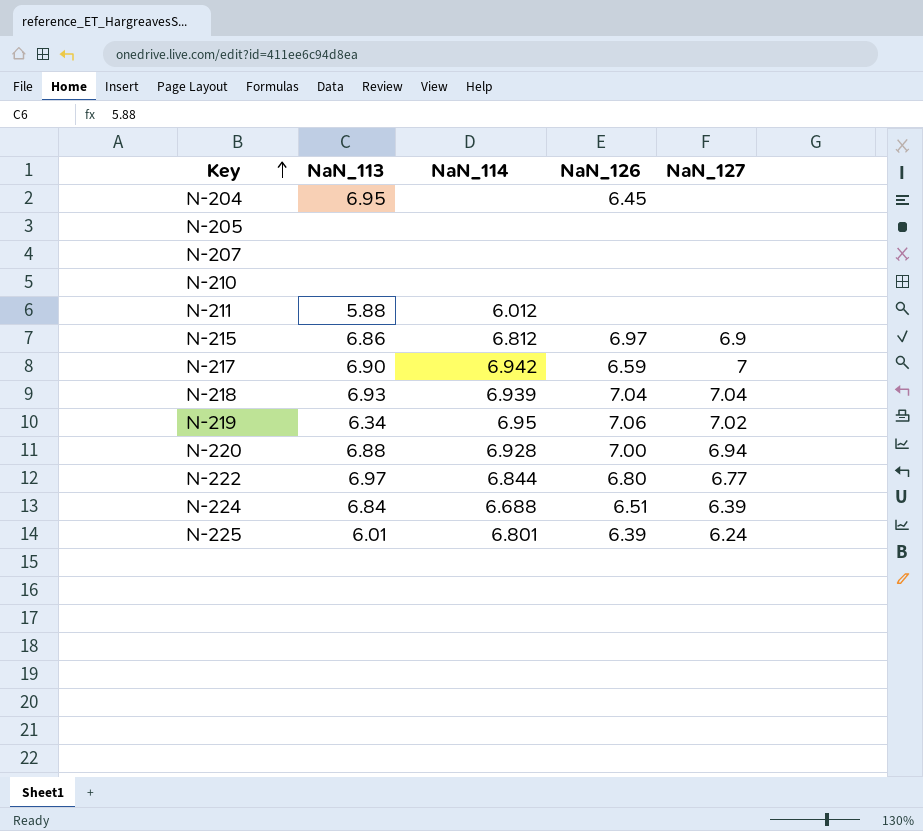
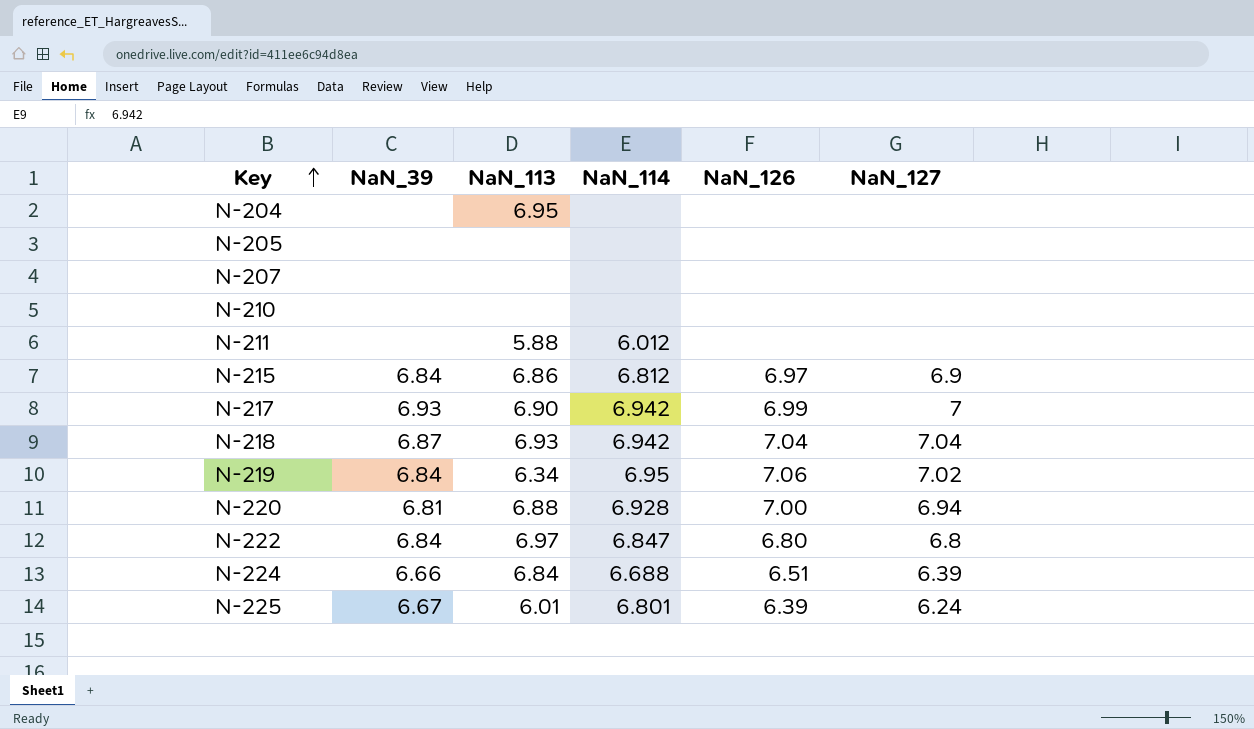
column NaN_39 | position: none -> 2
N-204 | NaN_126: 6.45 -> none
N-217 | NaN_126: 6.59 -> 6.99
N-218 | NaN_114: 6.939 -> 6.942
N-222 | NaN_114: 6.844 -> 6.847
N-222 | NaN_127: 6.77 -> 6.8

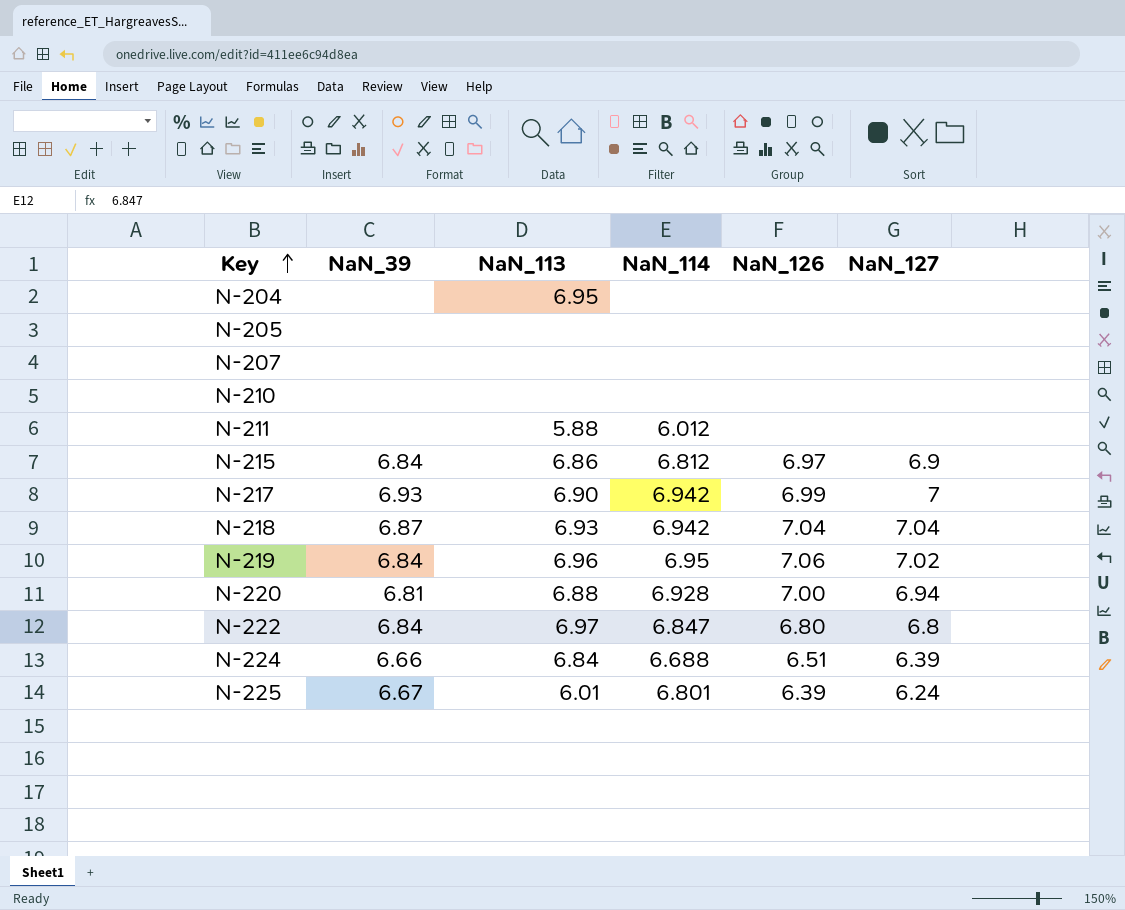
N-219 | NaN_113: 6.34 -> 6.96

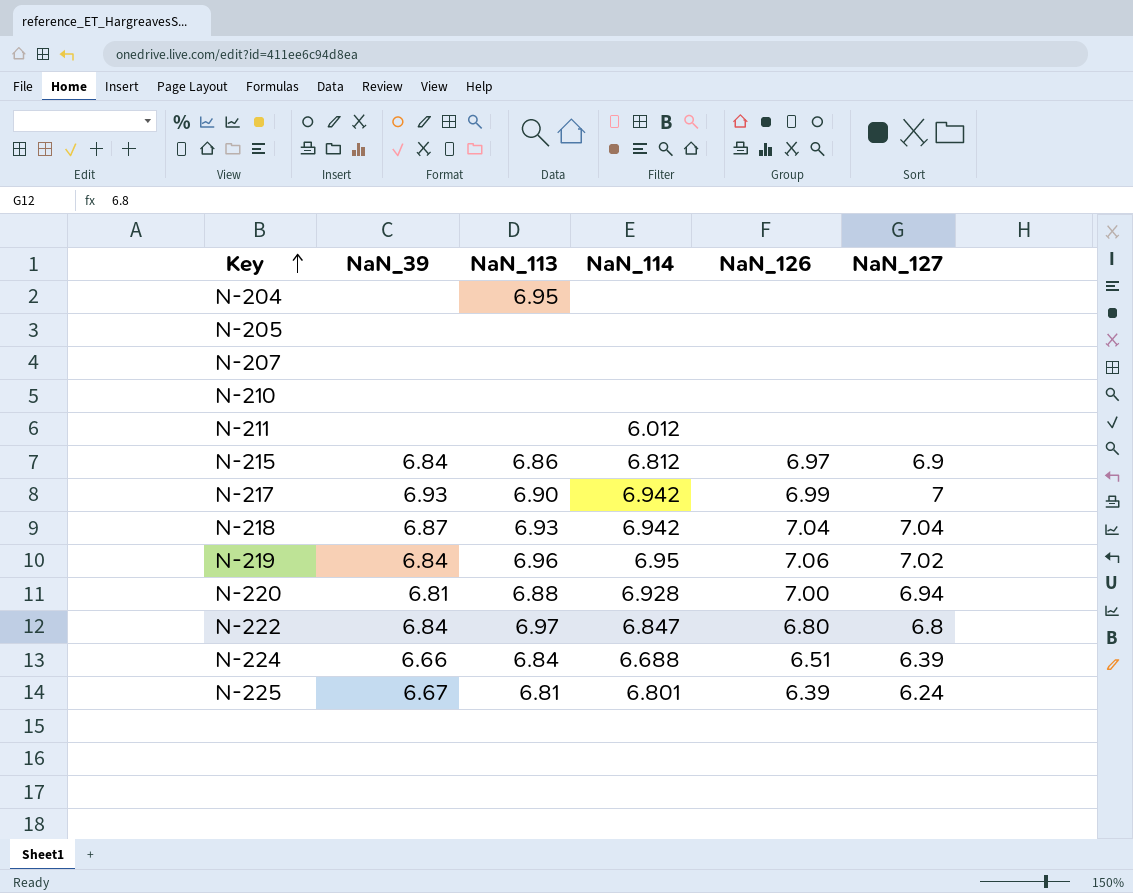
N-211 | NaN_113: 5.88 -> none
N-225 | NaN_113: 6.01 -> 6.81

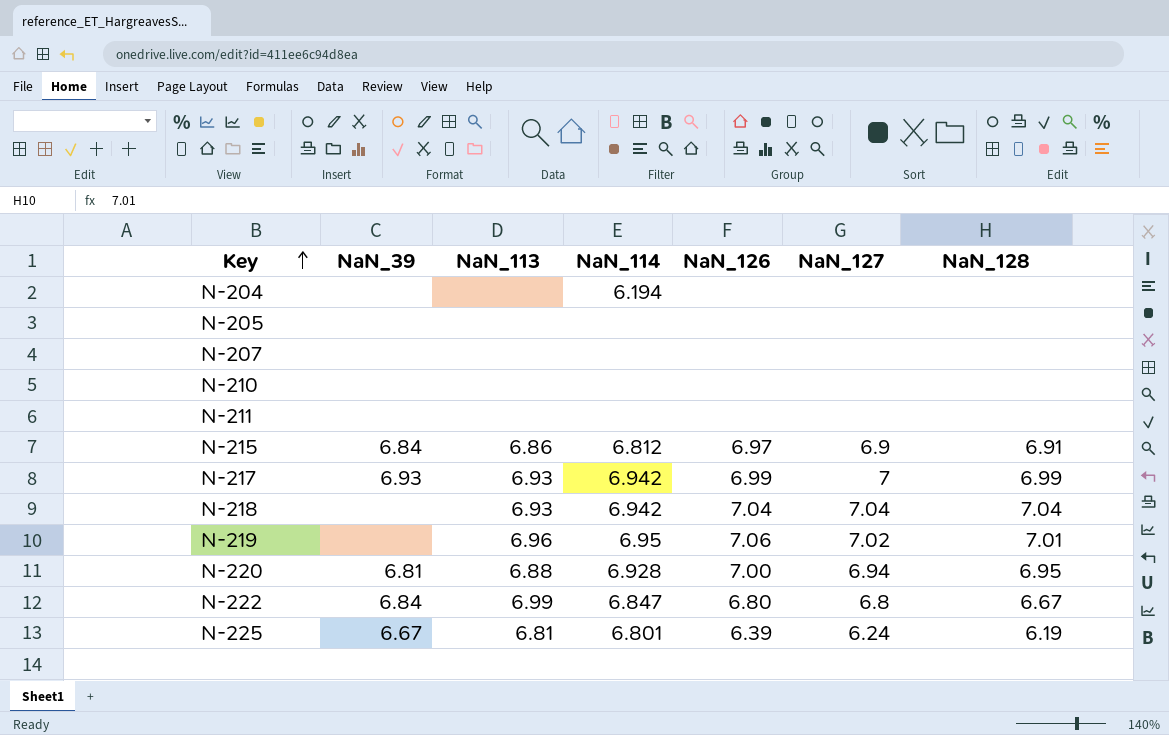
column NaN_128 | position: none -> 7
row N-224: 6.66 | 6.84 | 6.688 | 6.51 | 6.39 -> none
N-204 | NaN_113: 6.95 -> none
N-204 | NaN_114: none -> 6.194
N-211 | NaN_114: 6.012 -> none
N-217 | NaN_113: 6.90 -> 6.93
N-218 | NaN_39: 6.87 -> none
N-219 | NaN_39: 6.84 -> none
N-222 | NaN_113: 6.97 -> 6.99

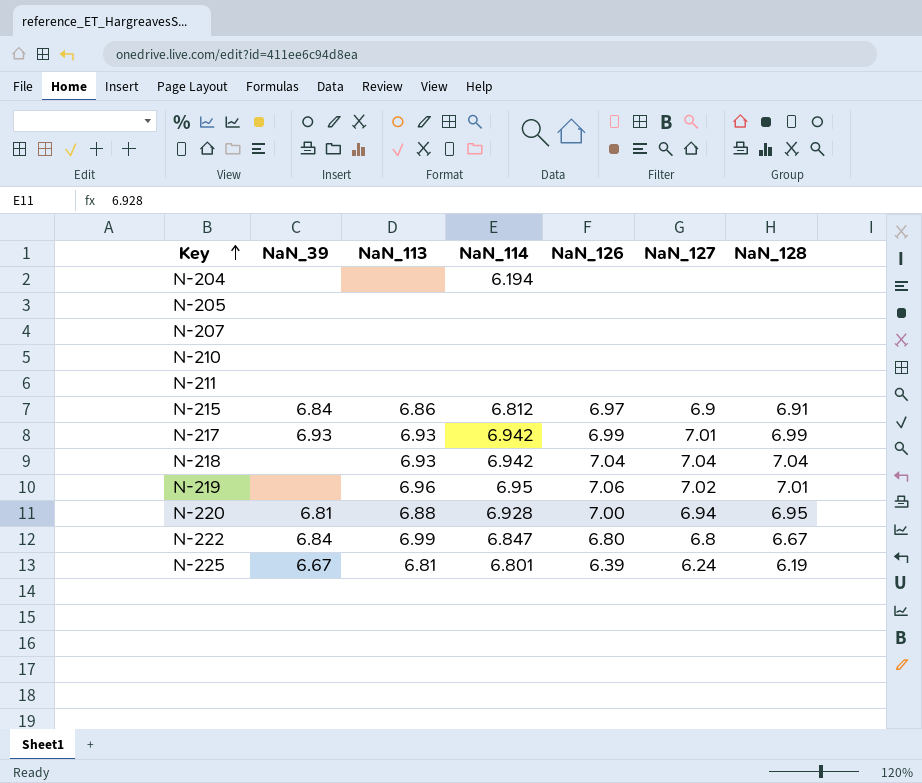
N-217 | NaN_127: 7 -> 7.01

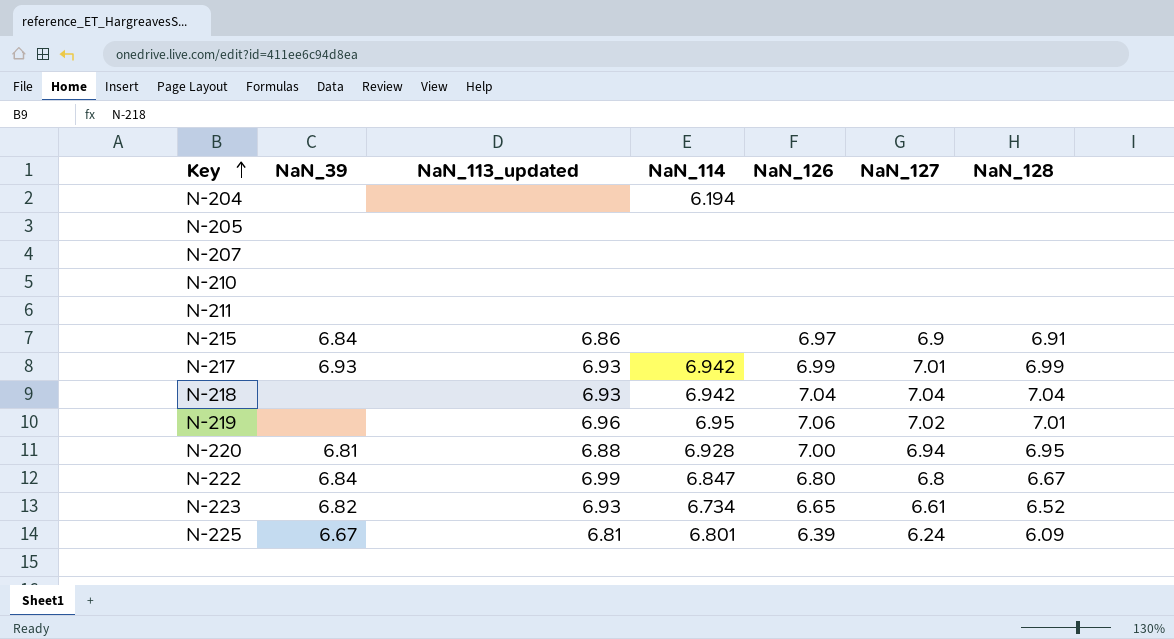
column name: NaN_113 -> NaN_113_updated
N-215 | NaN_114: 6.812 -> none
row N-223: none -> 6.82 | 6.93 | 6.734 | 6.65 | 6.61 | 6.52
N-225 | NaN_128: 6.19 -> 6.09

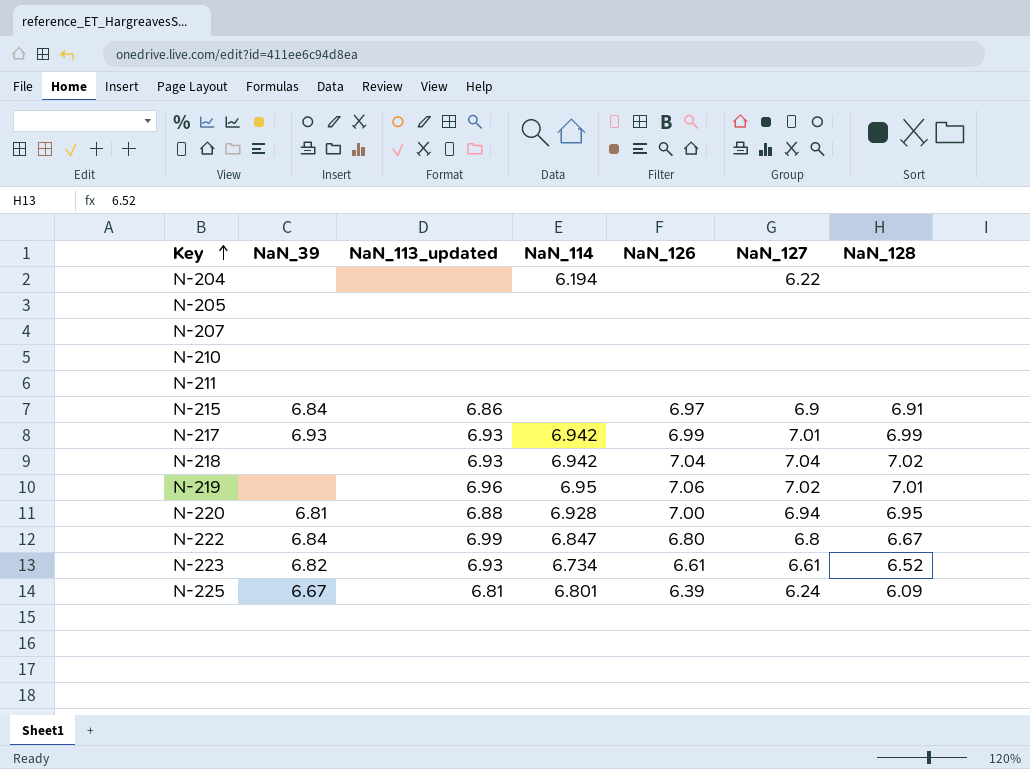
N-204 | NaN_127: none -> 6.22
N-218 | NaN_128: 7.04 -> 7.02
N-223 | NaN_126: 6.65 -> 6.61

